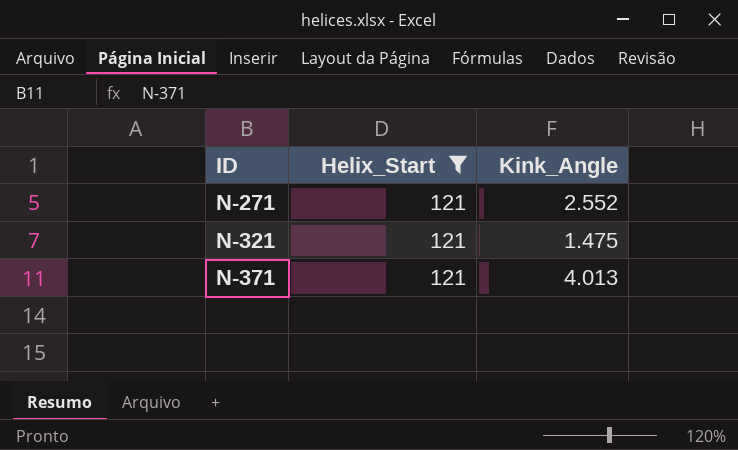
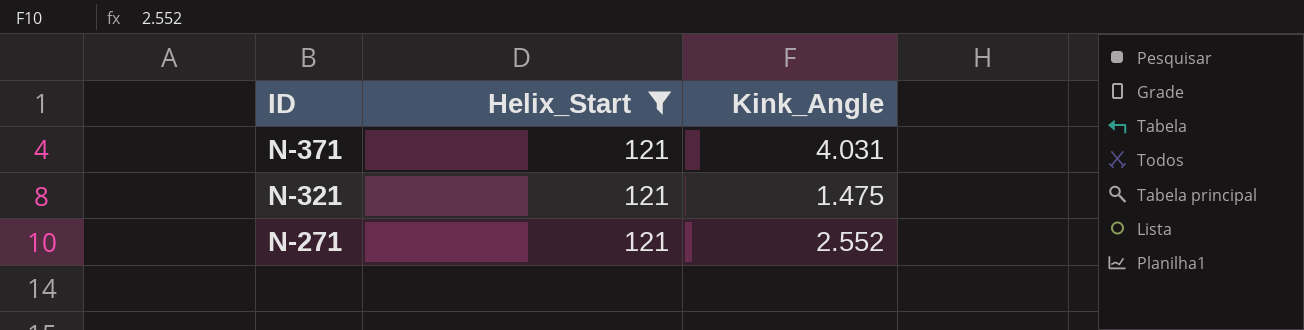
row order: ID ascending -> ID descending
N-371 | Kink_Angle: 4.013 -> 4.031

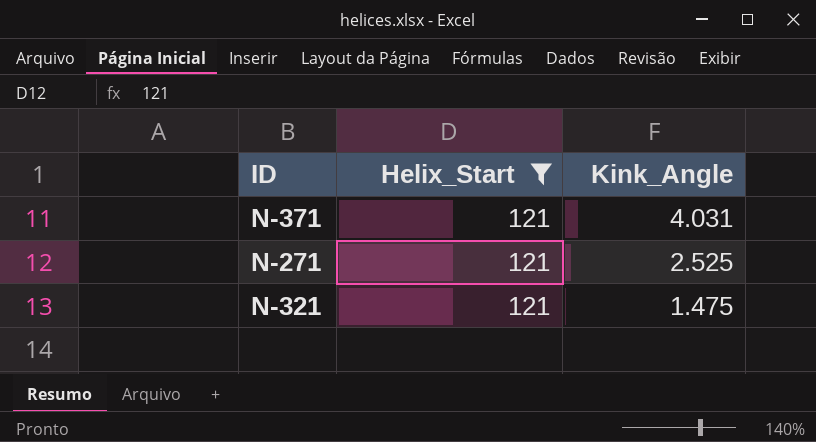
row order: ID descending -> Kink_Angle descending
N-271 | Kink_Angle: 2.552 -> 2.525

